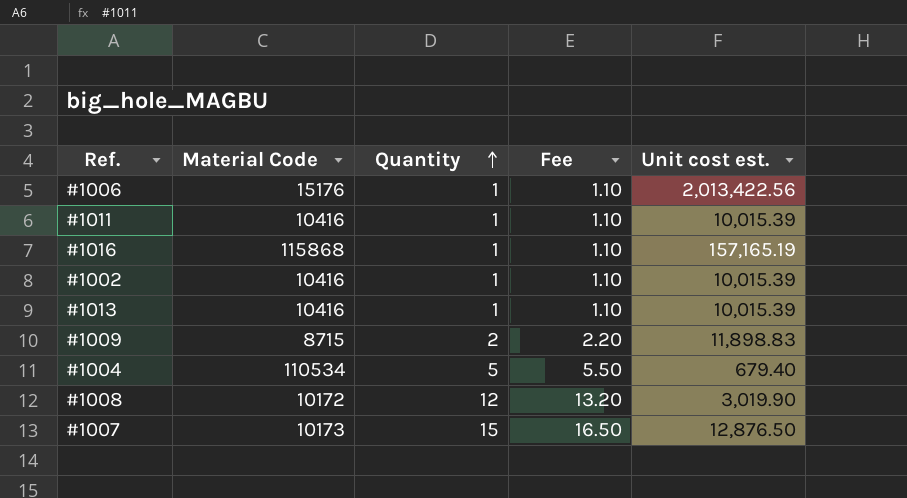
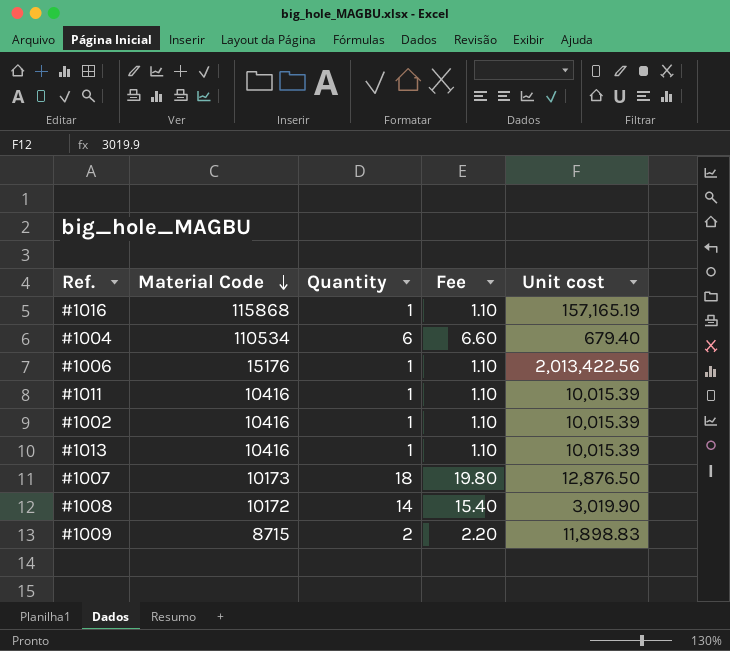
row order: Quantity ascending -> Material Code descending
column name: Unit cost est. -> Unit cost
#1004 | Quantity: 5 -> 6
#1004 | Fee: 5.50 -> 6.60
#1007 | Quantity: 15 -> 18
#1007 | Fee: 16.50 -> 19.80
#1008 | Quantity: 12 -> 14
#1008 | Fee: 13.20 -> 15.40

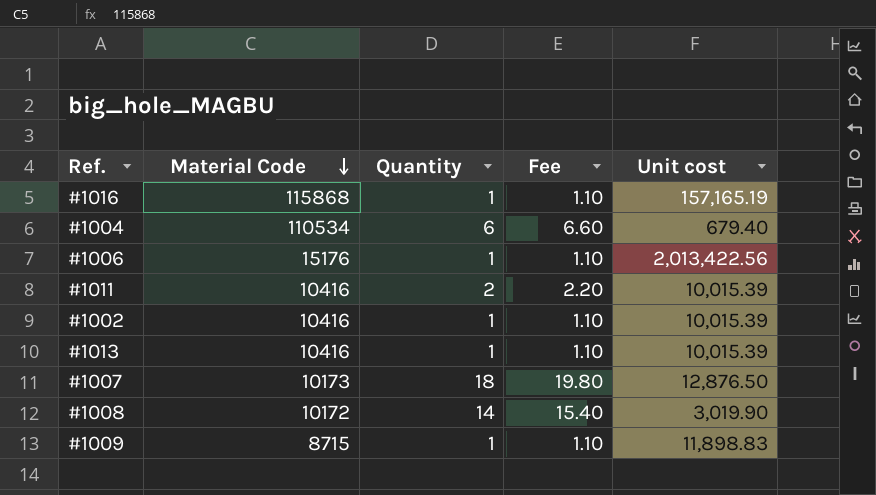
#1011 | Quantity: 1 -> 2
#1011 | Fee: 1.10 -> 2.20
#1009 | Quantity: 2 -> 1
#1009 | Fee: 2.20 -> 1.10

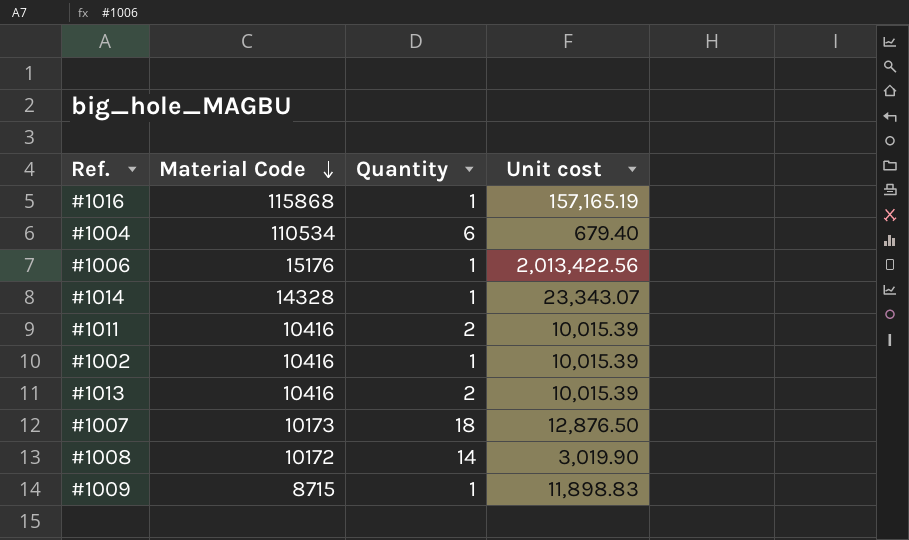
column Fee | formula: [Quantity] * 1.1 -> none
row #1014: none -> 14328 | 1 | 23,343.07
#1013 | Quantity: 1 -> 2

